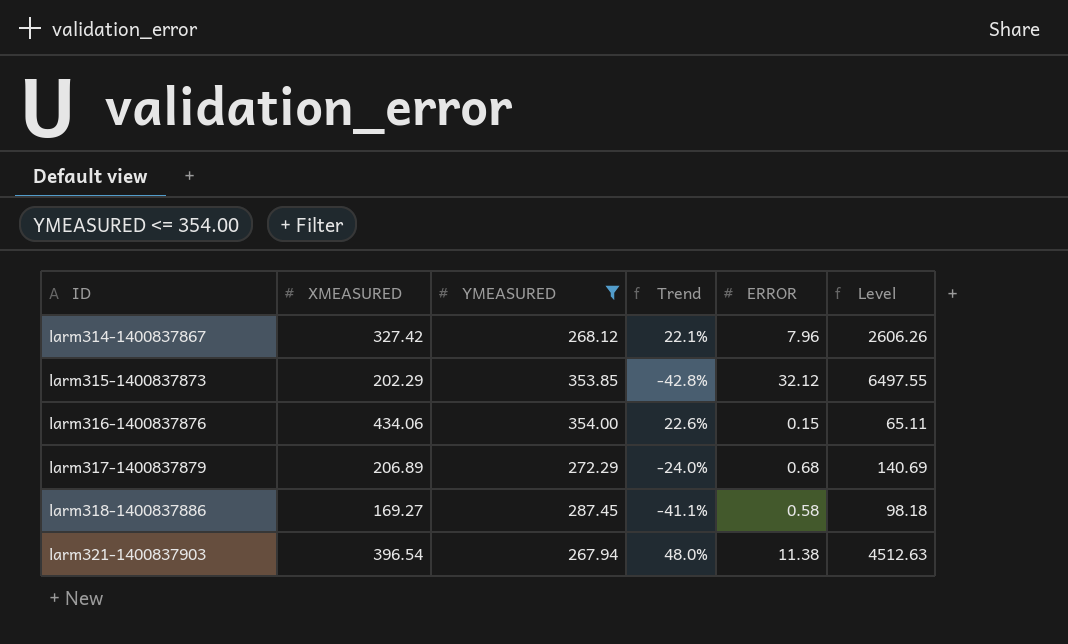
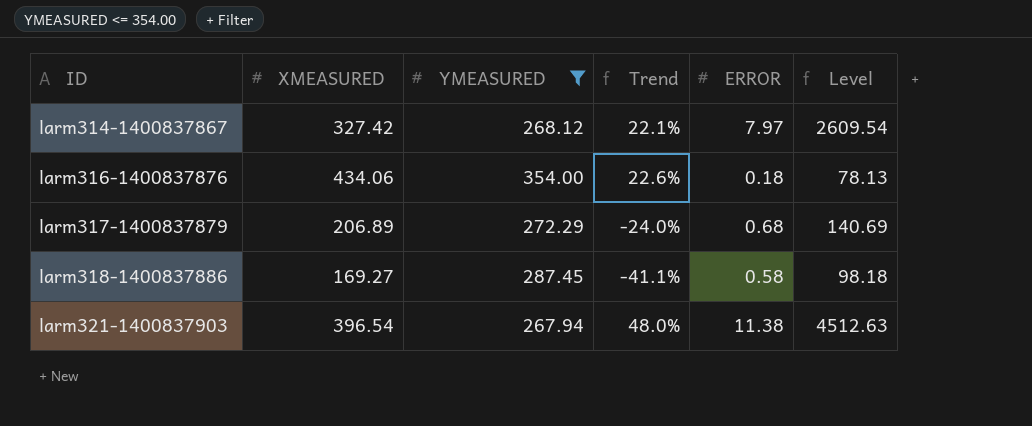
row larm315-1400837873: 202.29 | 353.85 | -42.8% | 32.12 | 6497.55 -> none
larm314-1400837867 | ERROR: 7.96 -> 7.97
larm314-1400837867 | Level: 2606.26 -> 2609.54
larm316-1400837876 | ERROR: 0.15 -> 0.18
larm316-1400837876 | Level: 65.11 -> 78.13

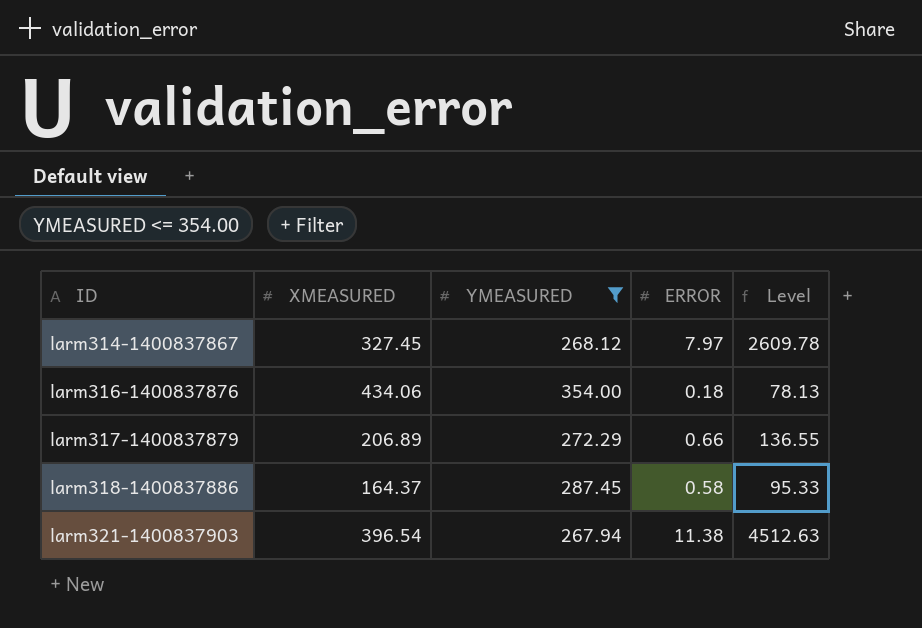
column Trend | formula: ([XMEASURED] - [YMEASURED]) / [YMEASURED] -> none
larm314-1400837867 | XMEASURED: 327.42 -> 327.45
larm314-1400837867 | Level: 2609.54 -> 2609.78
larm317-1400837879 | ERROR: 0.68 -> 0.66
larm317-1400837879 | Level: 140.69 -> 136.55
larm318-1400837886 | XMEASURED: 169.27 -> 164.37
larm318-1400837886 | Level: 98.18 -> 95.33

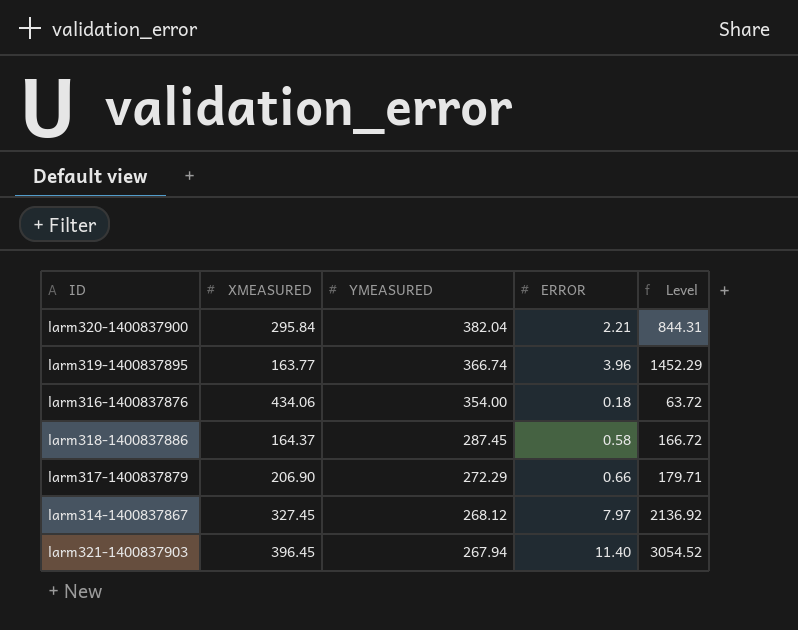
filter: YMEASURED <= 354.00 -> none
row order: ID ascending -> YMEASURED descending
column Level | formula: [XMEASURED] * [ERROR] -> [YMEASURED] * [ERROR]
larm317-1400837879 | XMEASURED: 206.89 -> 206.90
larm321-1400837903 | XMEASURED: 396.54 -> 396.45
larm321-1400837903 | ERROR: 11.38 -> 11.40

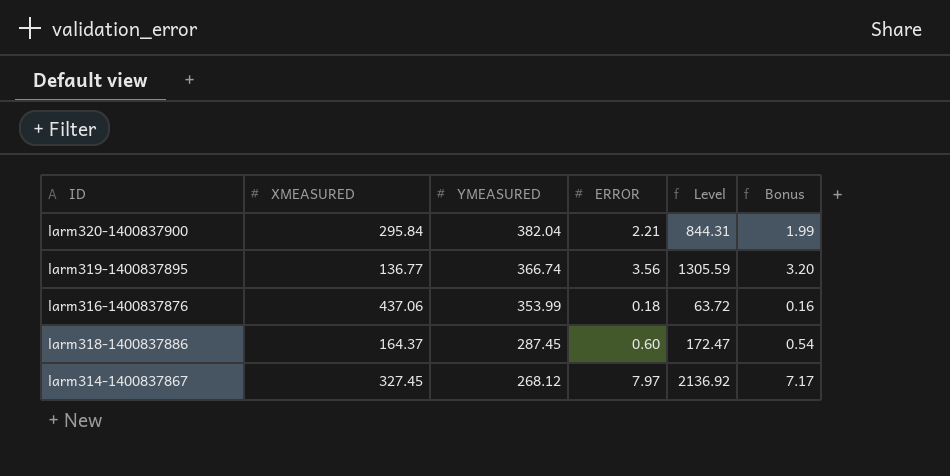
column Bonus | formula: none -> [ERROR] * 0.9
row larm317-1400837879: 206.90 | 272.29 | 0.66 | 179.71 -> none
row larm321-1400837903: 396.45 | 267.94 | 11.40 | 3054.52 -> none
larm319-1400837895 | XMEASURED: 163.77 -> 136.77
larm319-1400837895 | ERROR: 3.96 -> 3.56
larm319-1400837895 | Level: 1452.29 -> 1305.59
larm316-1400837876 | XMEASURED: 434.06 -> 437.06
larm316-1400837876 | YMEASURED: 354.00 -> 353.99
larm318-1400837886 | ERROR: 0.58 -> 0.60
larm318-1400837886 | Level: 166.72 -> 172.47

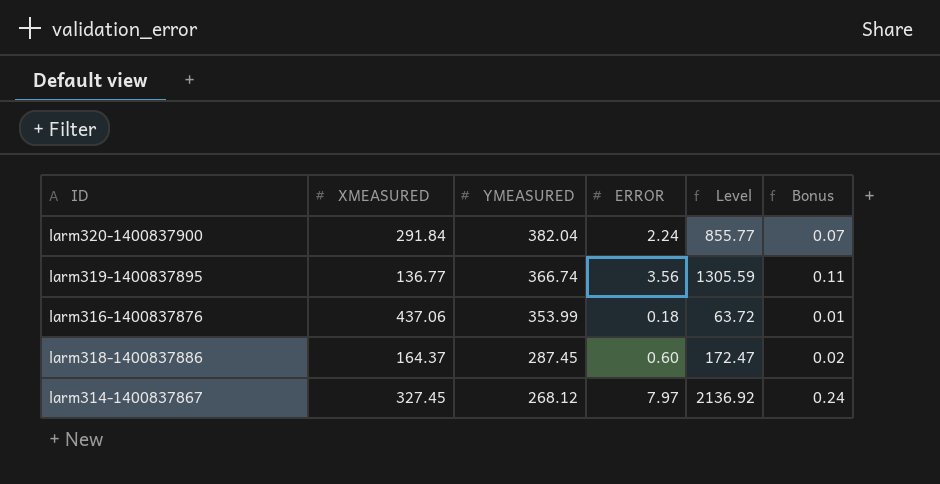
column Bonus | formula: [ERROR] * 0.9 -> [ERROR] * 0.03
larm320-1400837900 | XMEASURED: 295.84 -> 291.84
larm320-1400837900 | ERROR: 2.21 -> 2.24
larm320-1400837900 | Level: 844.31 -> 855.77

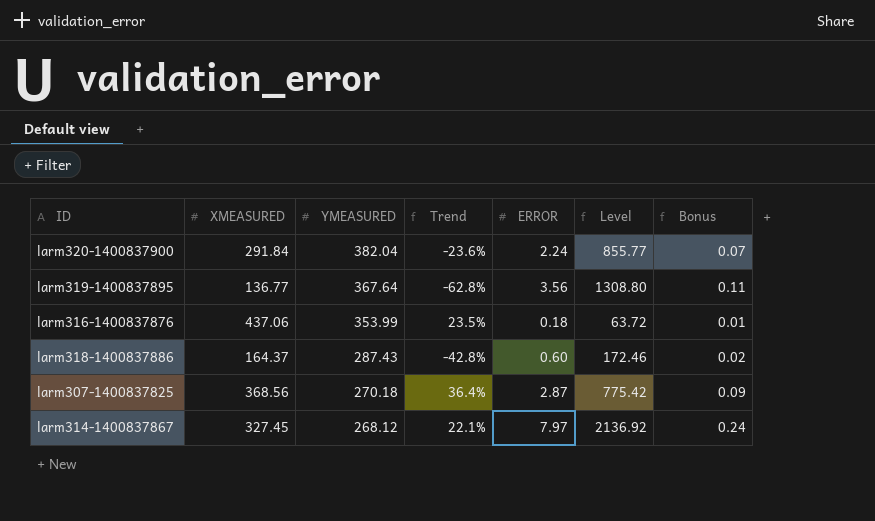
column Trend | formula: none -> ([XMEASURED] - [YMEASURED]) / [YMEASURED]
larm319-1400837895 | YMEASURED: 366.74 -> 367.64
larm319-1400837895 | Level: 1305.59 -> 1308.80
larm318-1400837886 | YMEASURED: 287.45 -> 287.43
larm318-1400837886 | Level: 172.47 -> 172.46
row larm307-1400837825: none -> 368.56 | 270.18 | 36.4% | 2.87 | 775.42 | 0.09

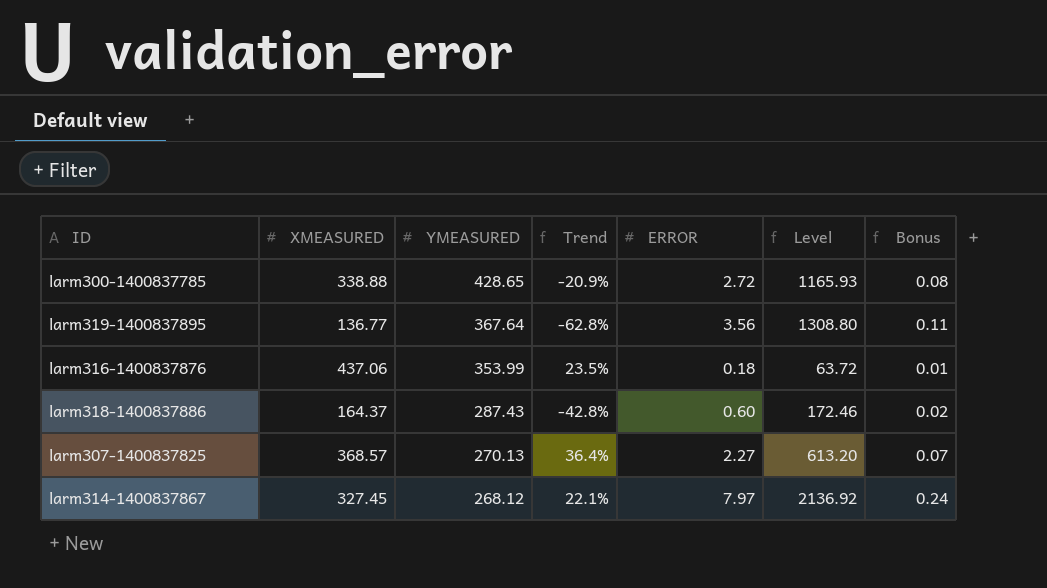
row larm320-1400837900: 291.84 | 382.04 | -23.6% | 2.24 | 855.77 | 0.07 -> none
row larm300-1400837785: none -> 338.88 | 428.65 | -20.9% | 2.72 | 1165.93 | 0.08
larm307-1400837825 | XMEASURED: 368.56 -> 368.57
larm307-1400837825 | YMEASURED: 270.18 -> 270.13
larm307-1400837825 | ERROR: 2.87 -> 2.27
larm307-1400837825 | Level: 775.42 -> 613.20
larm307-1400837825 | Bonus: 0.09 -> 0.07

